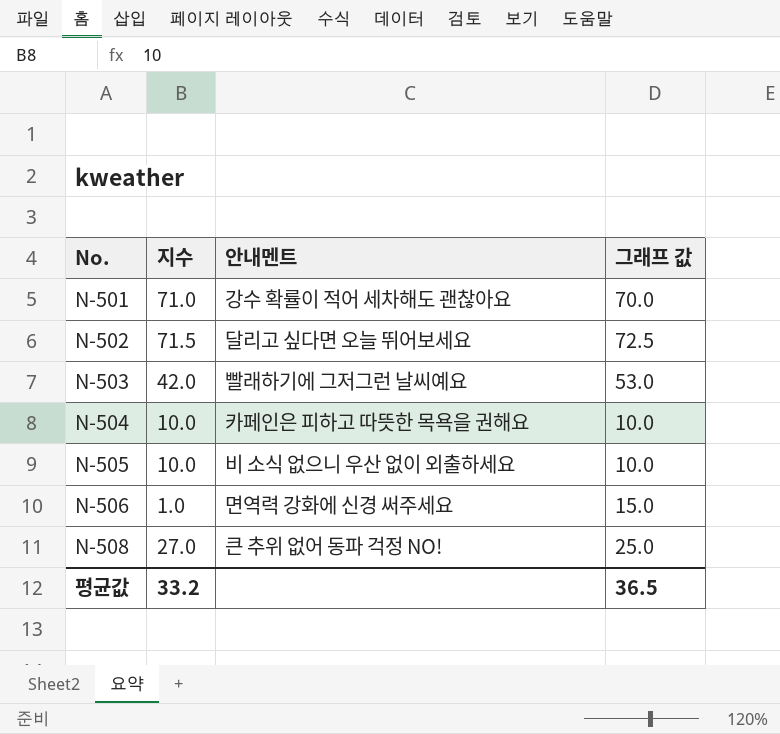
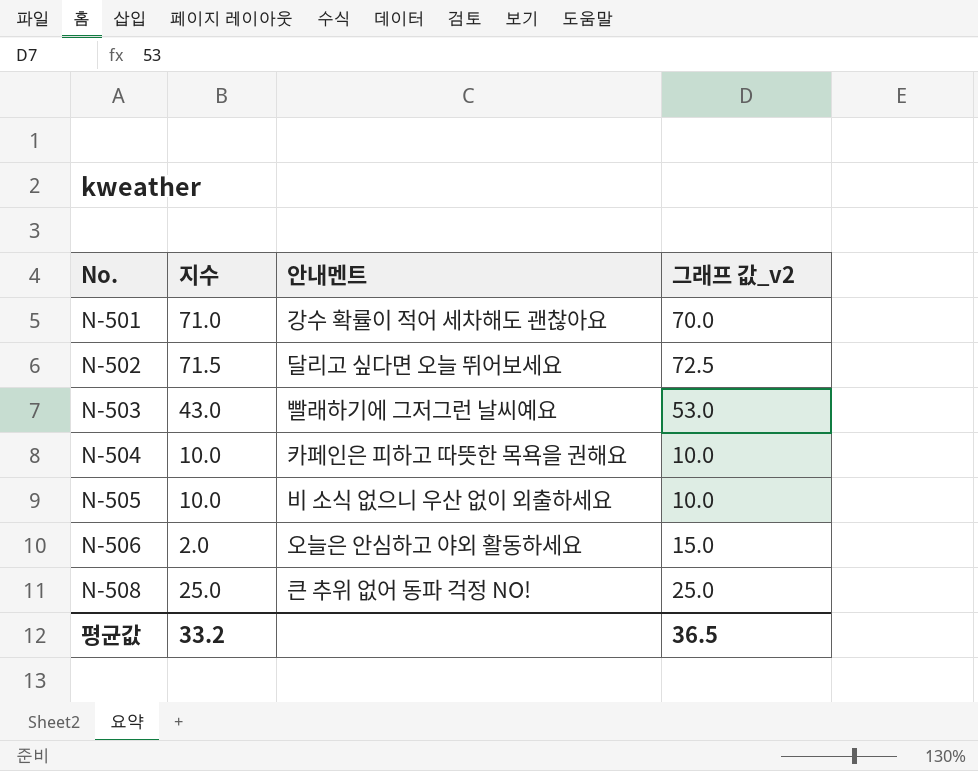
column name: 그래프 값 -> 그래프 값_v2
N-503 | 지수: 42.0 -> 43.0
N-506 | 지수: 1.0 -> 2.0
N-506 | 안내멘트: 면역력 강화에 신경 써주세요 -> 오늘은 안심하고 야외 활동하세요
N-508 | 지수: 27.0 -> 25.0

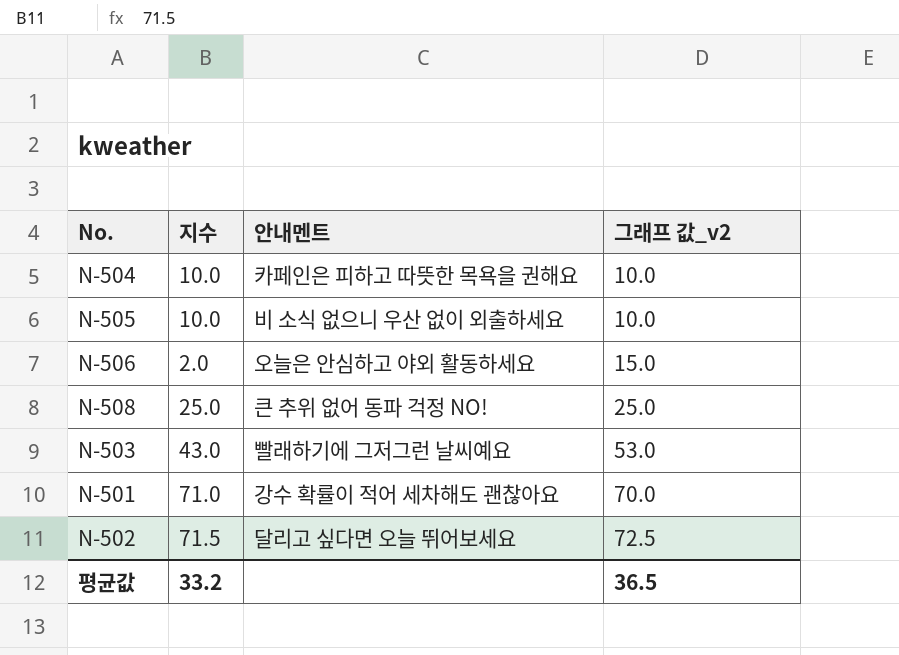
row order: No. ascending -> 그래프 값_v2 ascending

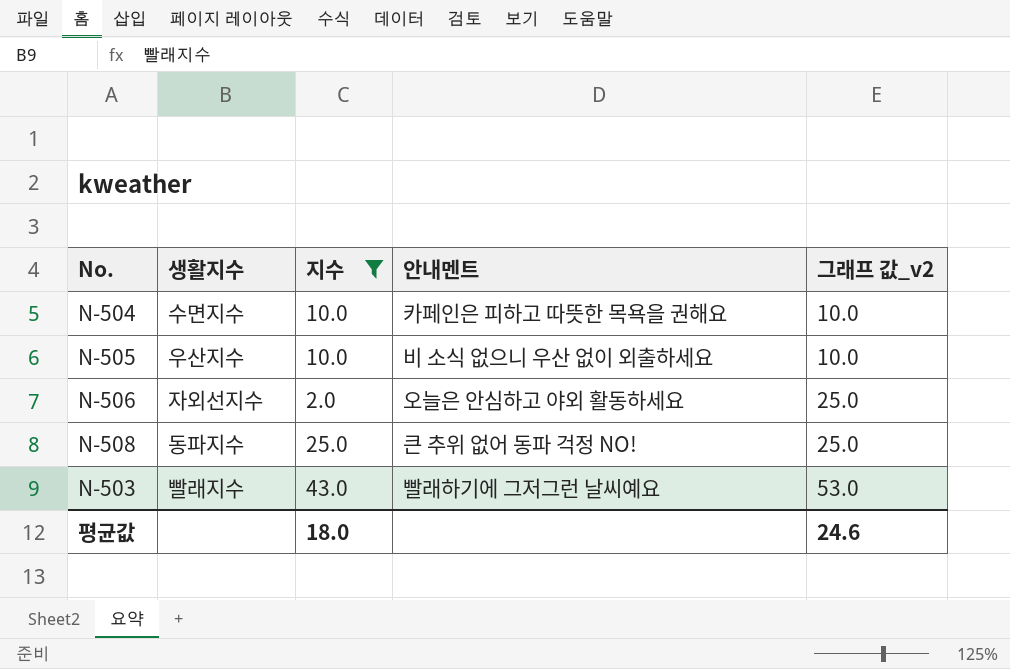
filter: none -> 지수 <= 43.0
column 생활지수 | position: none -> 2
N-506 | 그래프 값_v2: 15.0 -> 25.0
평균값 | 지수: 33.2 -> 18.0
평균값 | 그래프 값_v2: 36.5 -> 24.6

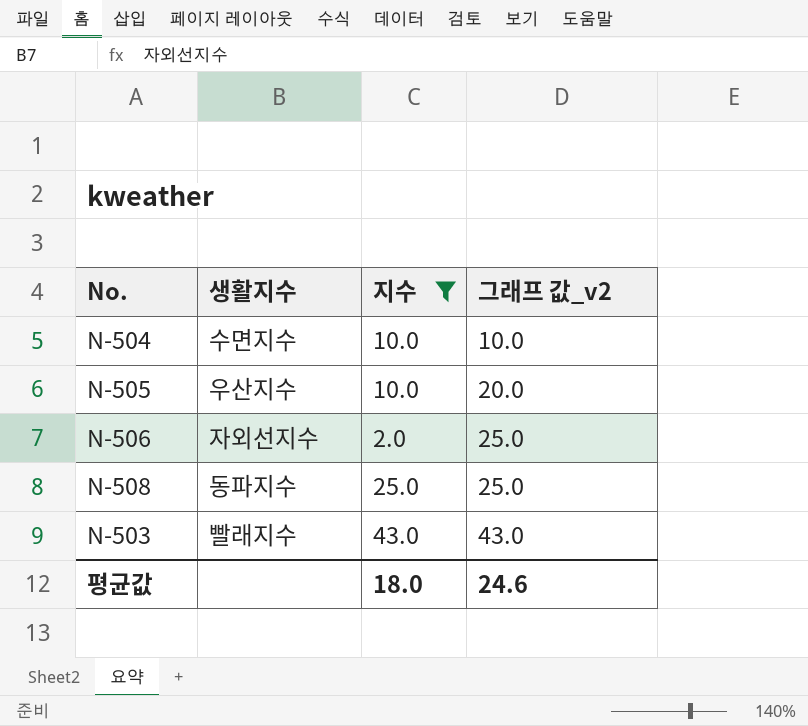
column 안내멘트 | position: 4 -> none
N-505 | 그래프 값_v2: 10.0 -> 20.0
N-503 | 그래프 값_v2: 53.0 -> 43.0

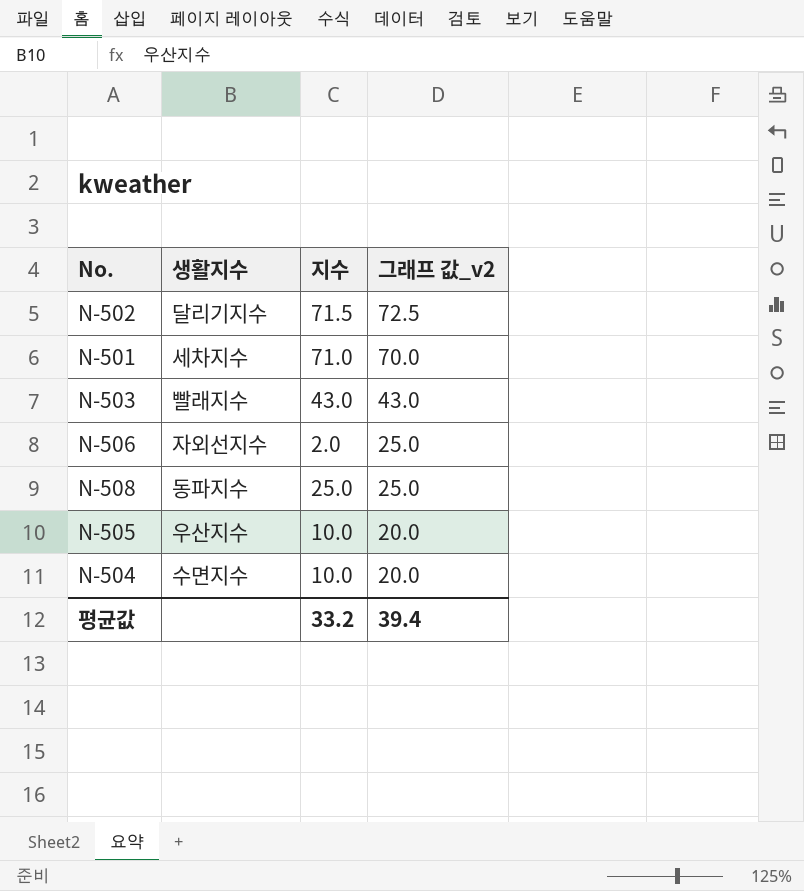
filter: 지수 <= 43.0 -> none
row order: 그래프 값_v2 ascending -> 그래프 값_v2 descending
N-504 | 그래프 값_v2: 10.0 -> 20.0
평균값 | 지수: 18.0 -> 33.2
평균값 | 그래프 값_v2: 24.6 -> 39.4

